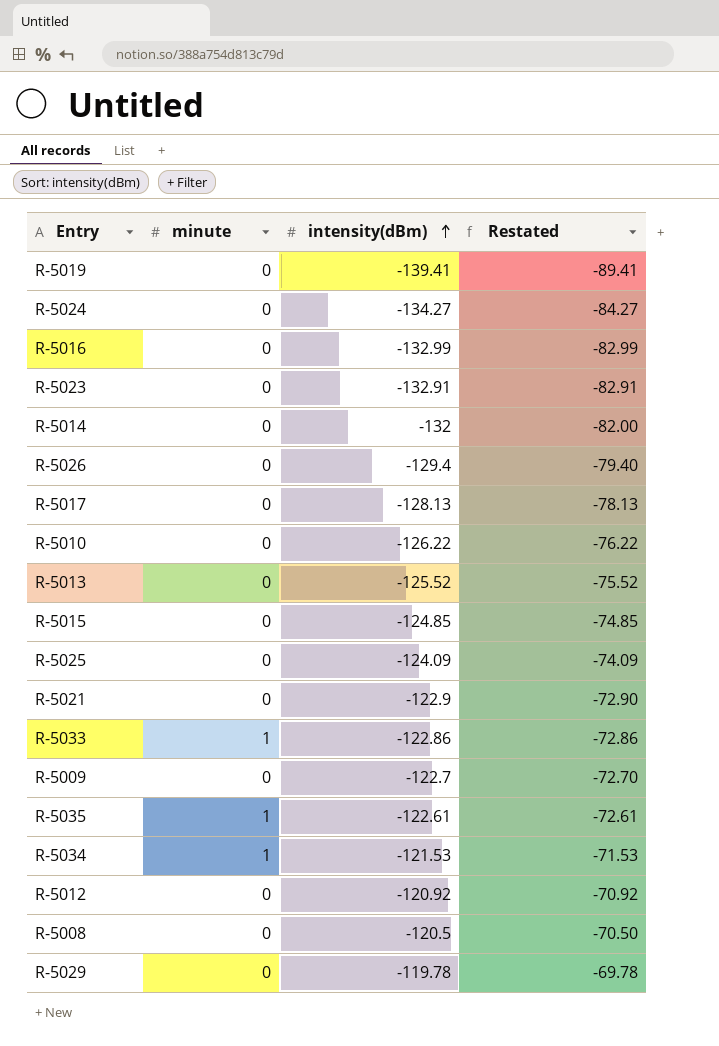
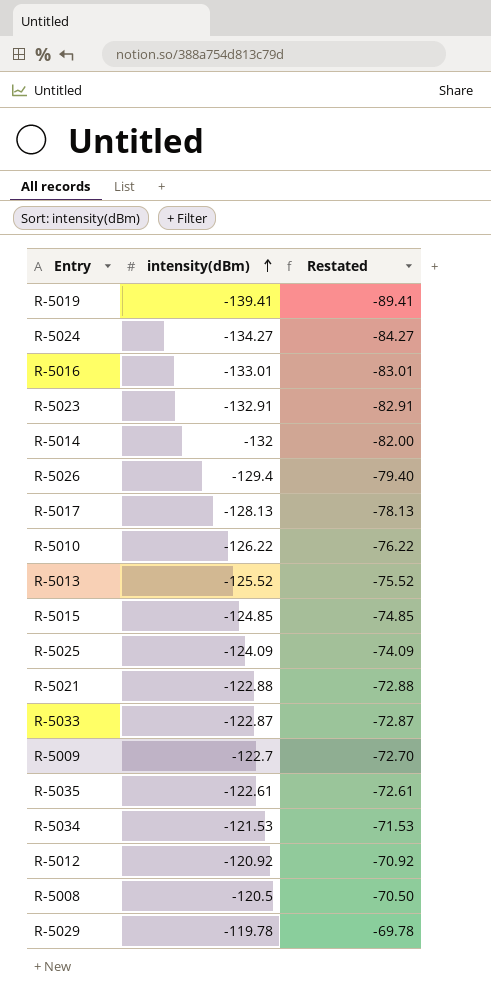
column minute | position: 2 -> none
R-5016 | intensity(dBm): -132.99 -> -133.01
R-5016 | Restated: -82.99 -> -83.01
R-5021 | intensity(dBm): -122.9 -> -122.88
R-5021 | Restated: -72.90 -> -72.88
R-5033 | intensity(dBm): -122.86 -> -122.87
R-5033 | Restated: -72.86 -> -72.87

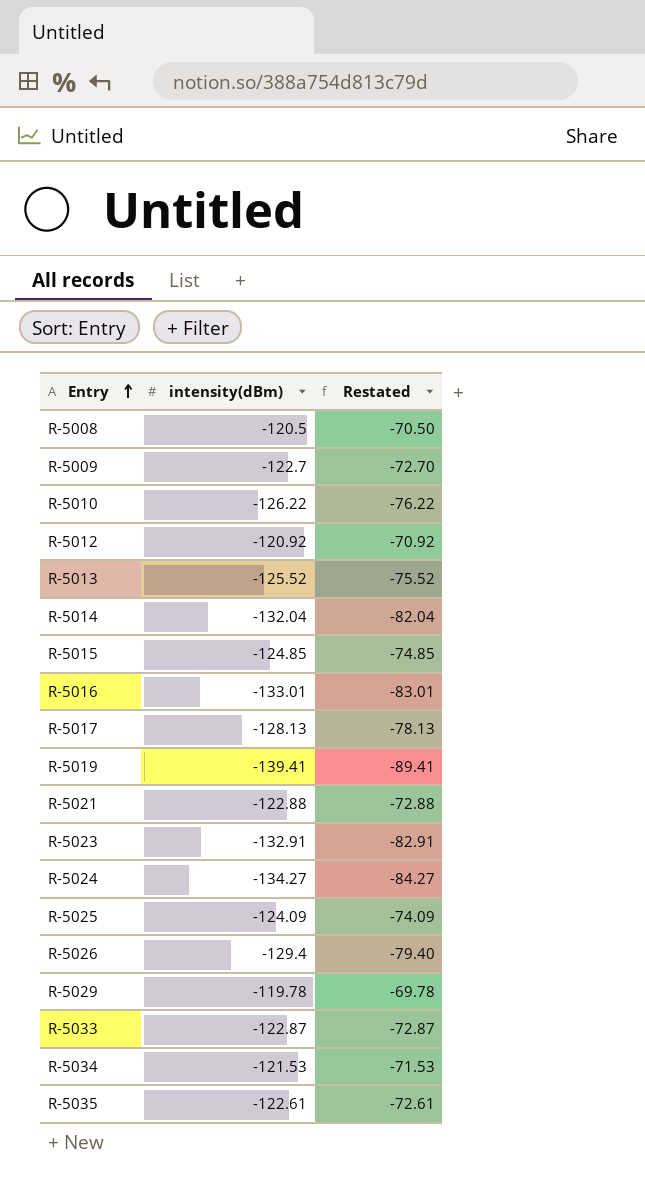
row order: intensity(dBm) ascending -> Entry ascending
R-5014 | intensity(dBm): -132 -> -132.04
R-5014 | Restated: -82.00 -> -82.04

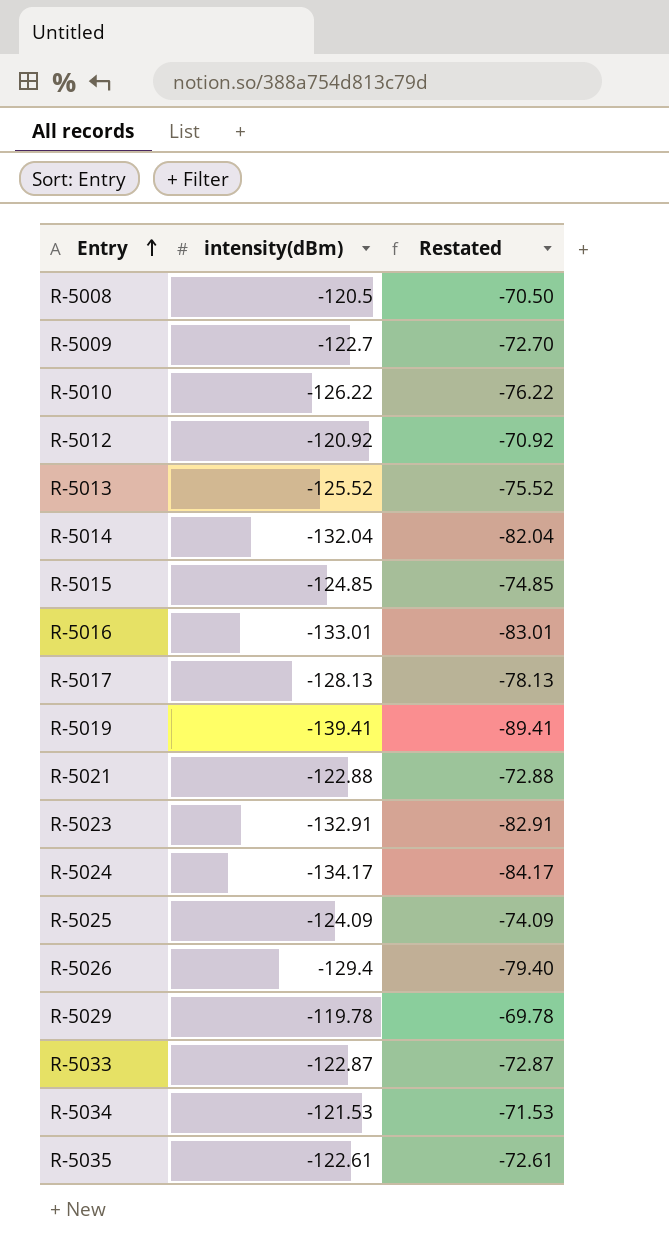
R-5024 | intensity(dBm): -134.27 -> -134.17
R-5024 | Restated: -84.27 -> -84.17

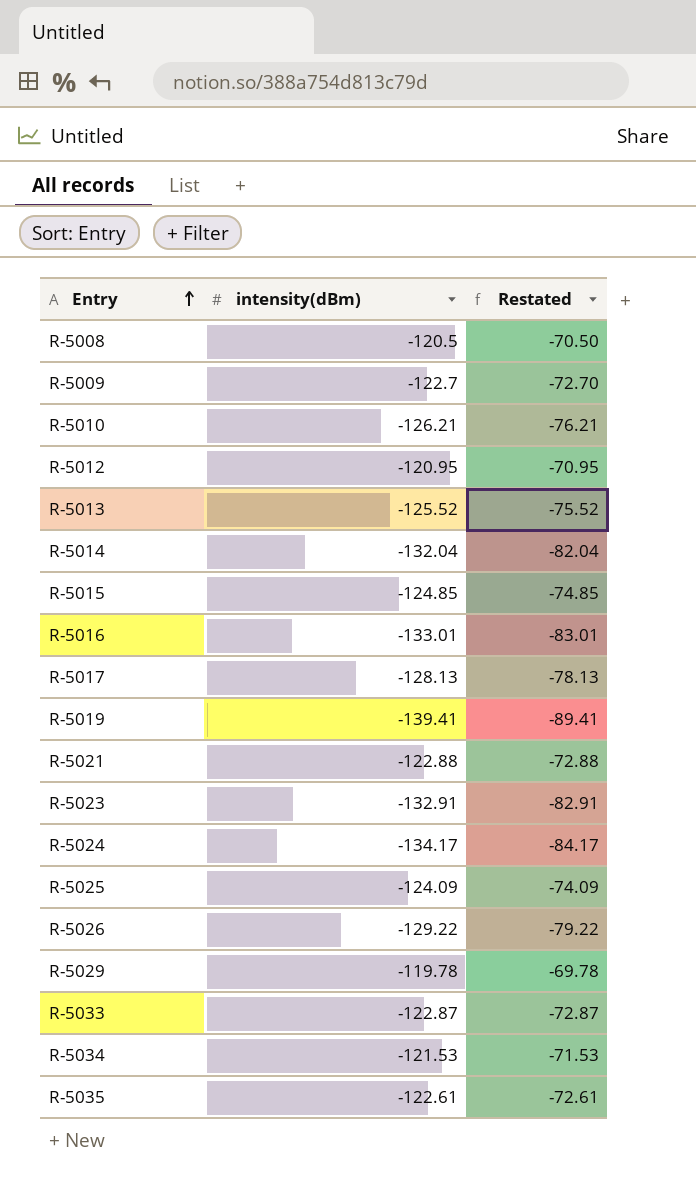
R-5010 | intensity(dBm): -126.22 -> -126.21
R-5010 | Restated: -76.22 -> -76.21
R-5012 | intensity(dBm): -120.92 -> -120.95
R-5012 | Restated: -70.92 -> -70.95
R-5026 | intensity(dBm): -129.4 -> -129.22
R-5026 | Restated: -79.40 -> -79.22

